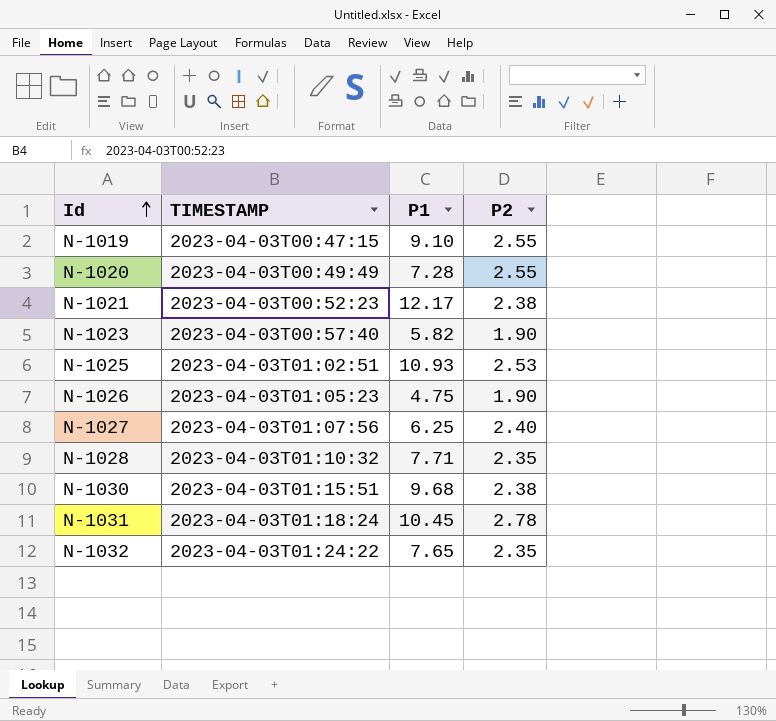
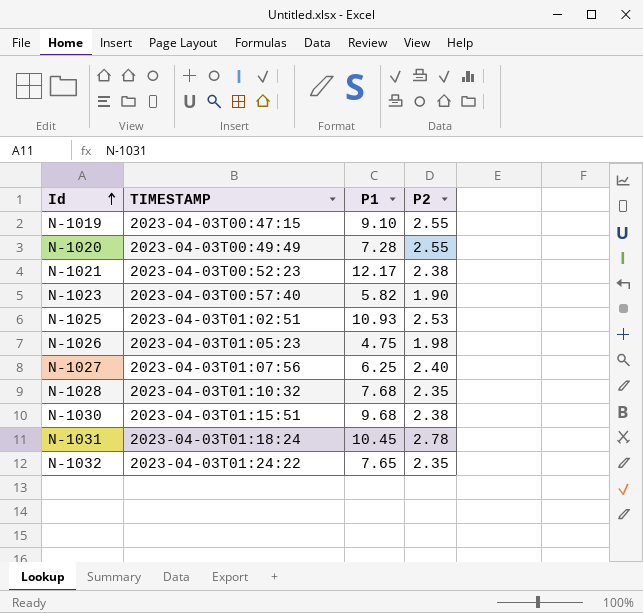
N-1026 | P2: 1.90 -> 1.98
N-1028 | P1: 7.71 -> 7.68

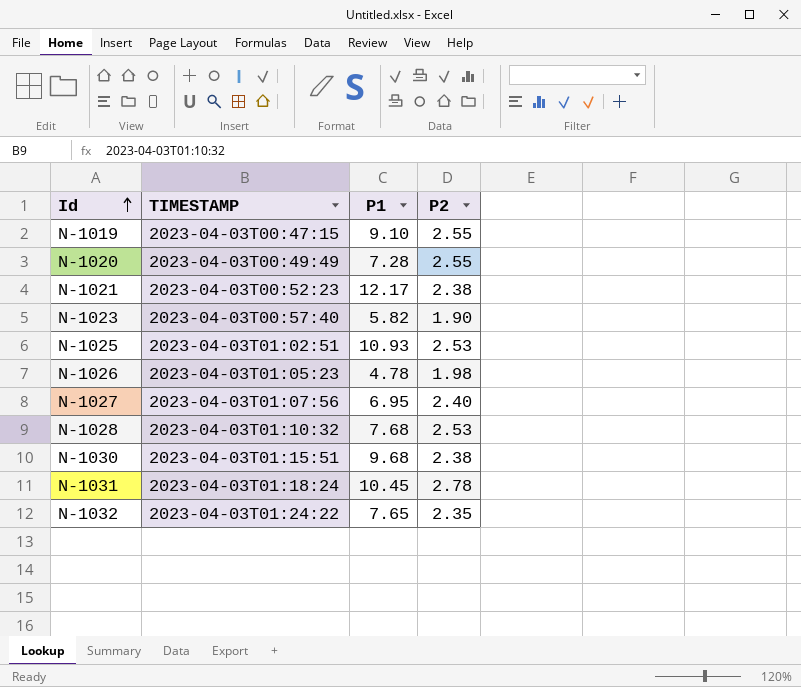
N-1026 | P1: 4.75 -> 4.78
N-1027 | P1: 6.25 -> 6.95
N-1028 | P2: 2.35 -> 2.53

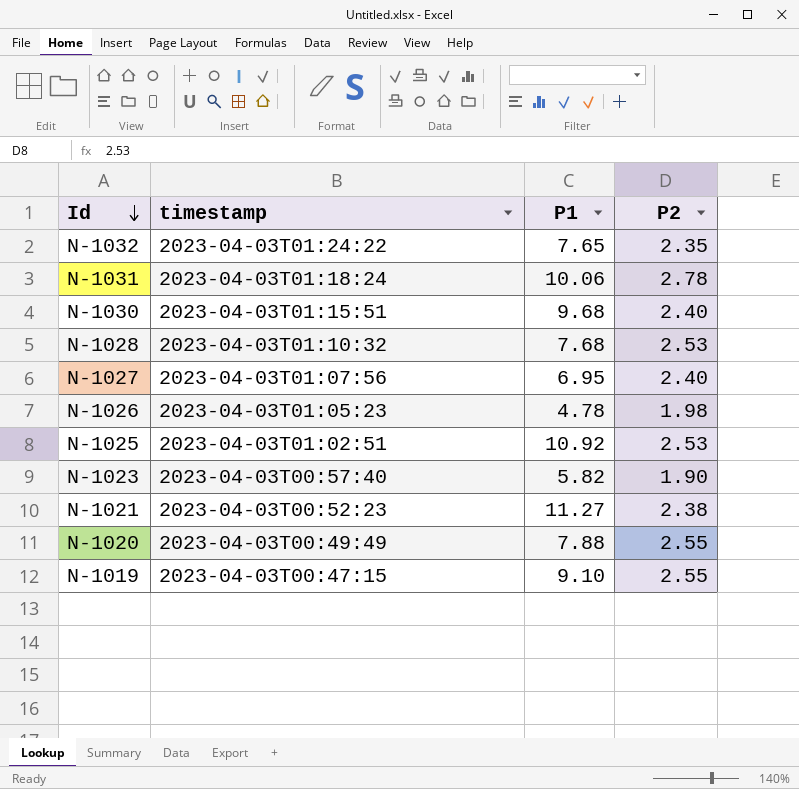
row order: Id ascending -> Id descending
column name: TIMESTAMP -> timestamp
N-1031 | P1: 10.45 -> 10.06
N-1030 | P2: 2.38 -> 2.40
N-1025 | P1: 10.93 -> 10.92
N-1021 | P1: 12.17 -> 11.27
N-1020 | P1: 7.28 -> 7.88

